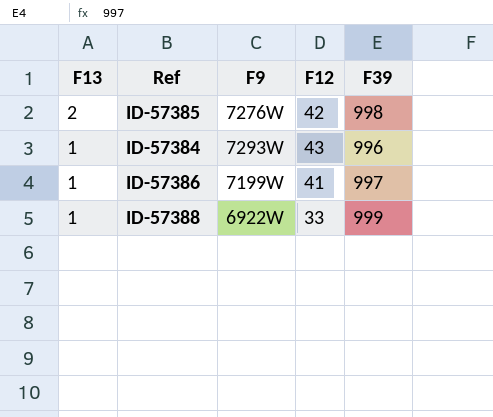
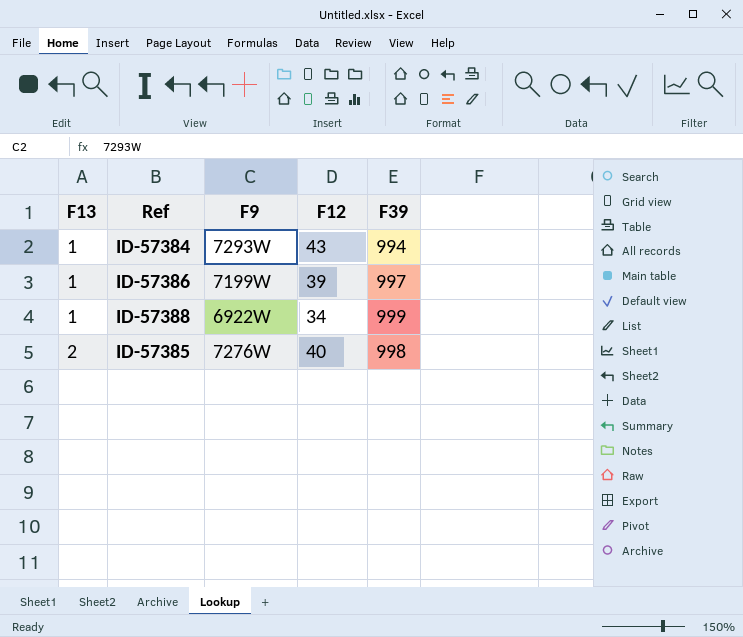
row order: F13 descending -> F13 ascending
ID-57384 | F39: 996 -> 994
ID-57386 | F12: 41 -> 39
ID-57388 | F12: 33 -> 34
ID-57385 | F12: 42 -> 40

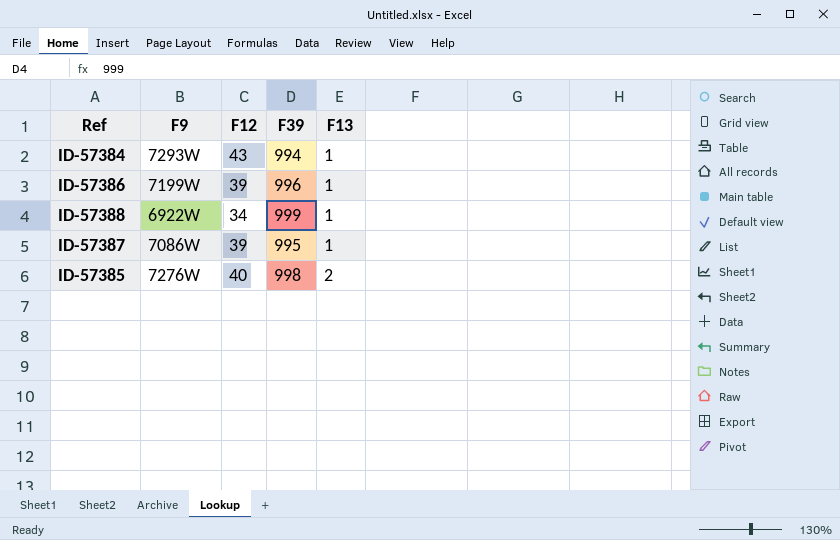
column F13 | position: 1 -> 5
ID-57386 | F39: 997 -> 996
row ID-57387: none -> 7086W | 39 | 995 | 1

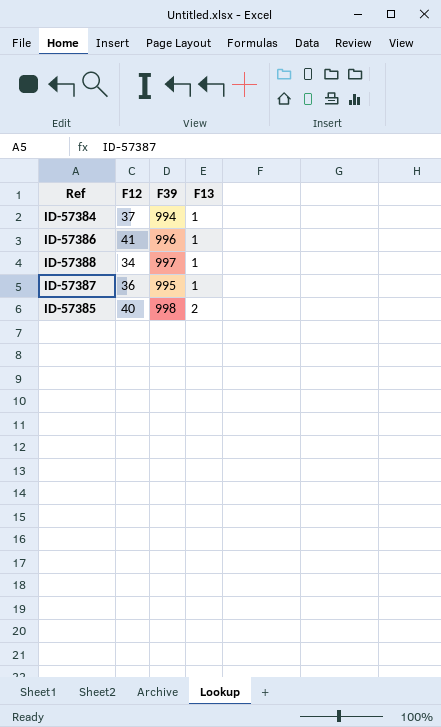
column F9 | position: 2 -> none
ID-57384 | F12: 43 -> 37
ID-57386 | F12: 39 -> 41
ID-57388 | F39: 999 -> 997
ID-57387 | F12: 39 -> 36

